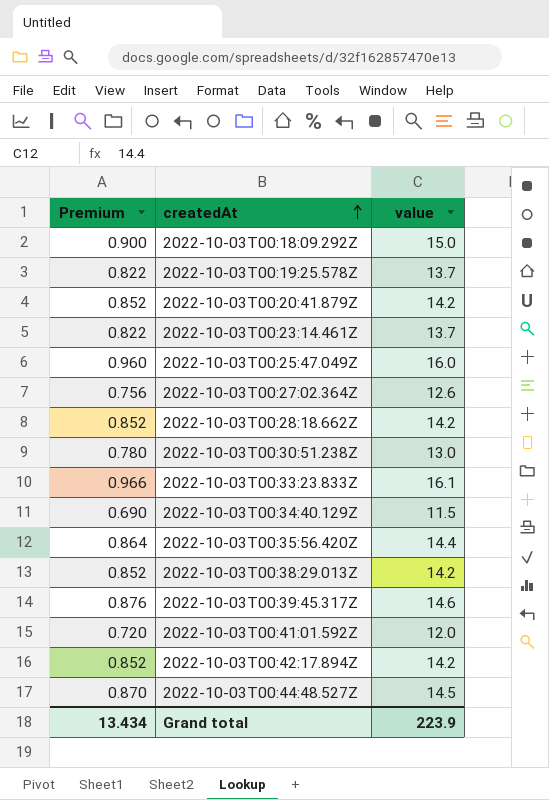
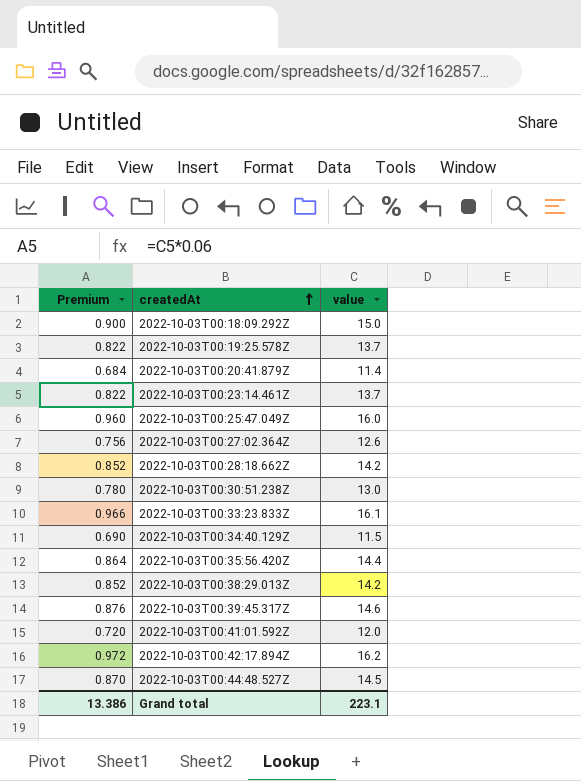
2022-10-03T00:20:41.879Z | Premium: 0.852 -> 0.684
2022-10-03T00:20:41.879Z | value: 14.2 -> 11.4
2022-10-03T00:42:17.894Z | Premium: 0.852 -> 0.972
2022-10-03T00:42:17.894Z | value: 14.2 -> 16.2
Grand total | Premium: 13.434 -> 13.386
Grand total | value: 223.9 -> 223.1

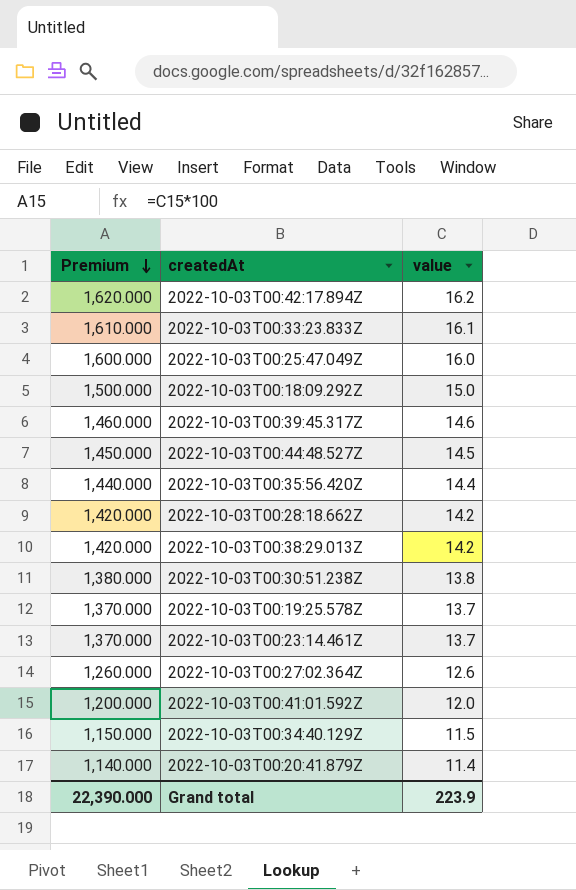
row order: createdAt ascending -> Premium descending
column Premium | formula: [value] * 0.06 -> [value] * 100
2022-10-03T00:30:51.238Z | value: 13.0 -> 13.8
Grand total | Premium: 13.386 -> 22,390.000
Grand total | value: 223.1 -> 223.9

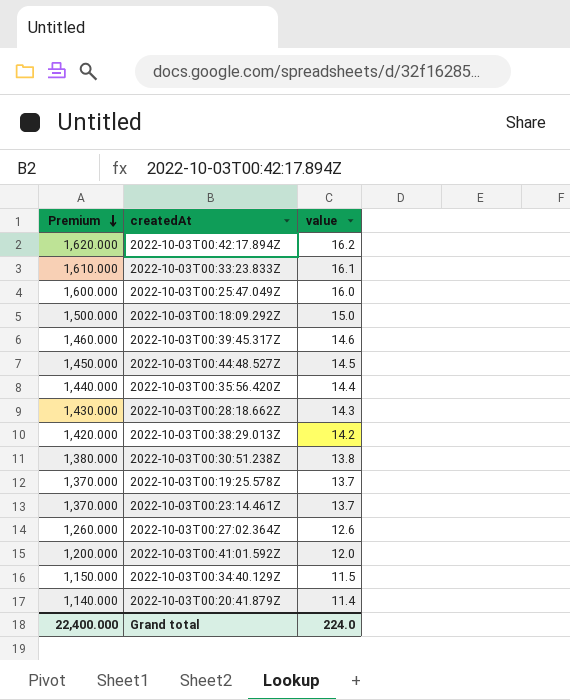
2022-10-03T00:28:18.662Z | Premium: 1,420.000 -> 1,430.000
2022-10-03T00:28:18.662Z | value: 14.2 -> 14.3
Grand total | Premium: 22,390.000 -> 22,400.000
Grand total | value: 223.9 -> 224.0

